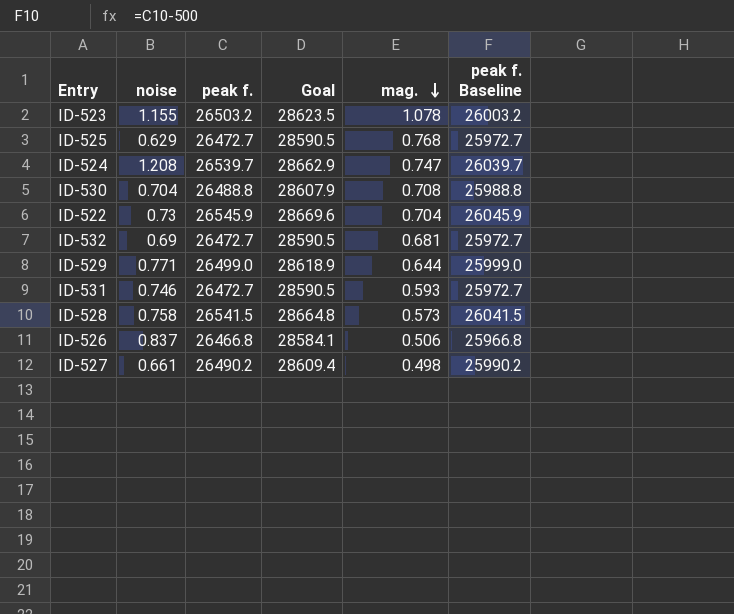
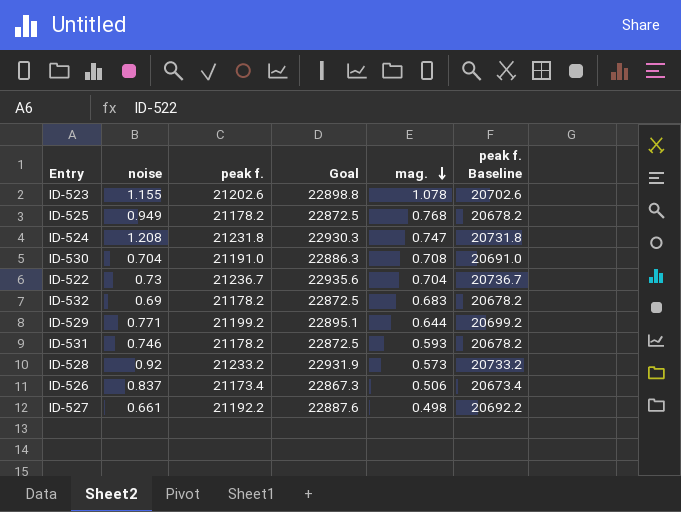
ID-523 | peak f.: 26503.2 -> 21202.6
ID-523 | Goal: 28623.5 -> 22898.8
ID-523 | peak f. Baseline: 26003.2 -> 20702.6
ID-525 | noise: 0.629 -> 0.949
ID-525 | peak f.: 26472.7 -> 21178.2
ID-525 | Goal: 28590.5 -> 22872.5
ID-525 | peak f. Baseline: 25972.7 -> 20678.2
ID-524 | peak f.: 26539.7 -> 21231.8
ID-524 | Goal: 28662.9 -> 22930.3
ID-524 | peak f. Baseline: 26039.7 -> 20731.8
ID-530 | peak f.: 26488.8 -> 21191.0
ID-530 | Goal: 28607.9 -> 22886.3
ID-530 | peak f. Baseline: 25988.8 -> 20691.0
ID-522 | peak f.: 26545.9 -> 21236.7
ID-522 | Goal: 28669.6 -> 22935.6
ID-522 | peak f. Baseline: 26045.9 -> 20736.7
ID-532 | peak f.: 26472.7 -> 21178.2
ID-532 | Goal: 28590.5 -> 22872.5
ID-532 | mag.: 0.681 -> 0.683
ID-532 | peak f. Baseline: 25972.7 -> 20678.2
ID-529 | peak f.: 26499.0 -> 21199.2
ID-529 | Goal: 28618.9 -> 22895.1
ID-529 | peak f. Baseline: 25999.0 -> 20699.2
ID-531 | peak f.: 26472.7 -> 21178.2
ID-531 | Goal: 28590.5 -> 22872.5
ID-531 | peak f. Baseline: 25972.7 -> 20678.2
ID-528 | noise: 0.758 -> 0.92
ID-528 | peak f.: 26541.5 -> 21233.2
ID-528 | Goal: 28664.8 -> 22931.9
ID-528 | peak f. Baseline: 26041.5 -> 20733.2
ID-526 | peak f.: 26466.8 -> 21173.4
ID-526 | Goal: 28584.1 -> 22867.3
ID-526 | peak f. Baseline: 25966.8 -> 20673.4
ID-527 | peak f.: 26490.2 -> 21192.2
ID-527 | Goal: 28609.4 -> 22887.6
ID-527 | peak f. Baseline: 25990.2 -> 20692.2

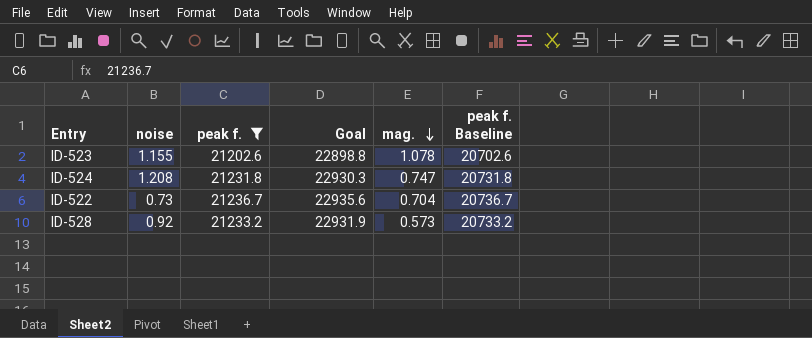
filter: none -> peak f. >= 21202.6

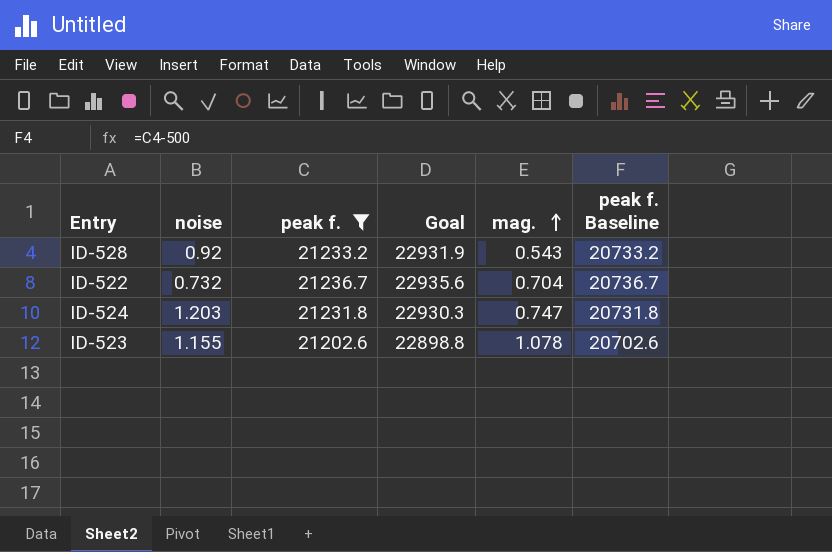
row order: mag. descending -> mag. ascending
ID-528 | mag.: 0.573 -> 0.543
ID-522 | noise: 0.73 -> 0.732
ID-524 | noise: 1.208 -> 1.203

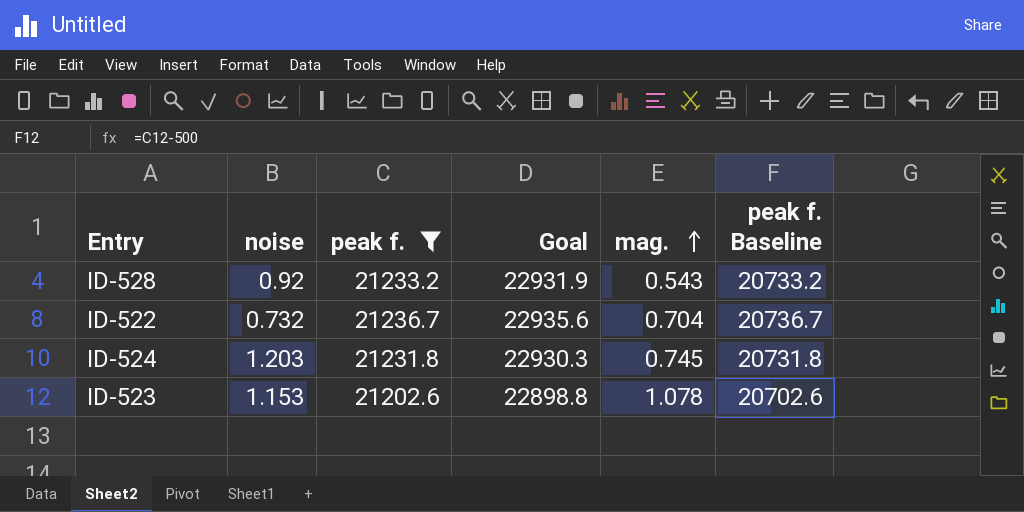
ID-524 | mag.: 0.747 -> 0.745
ID-523 | noise: 1.155 -> 1.153

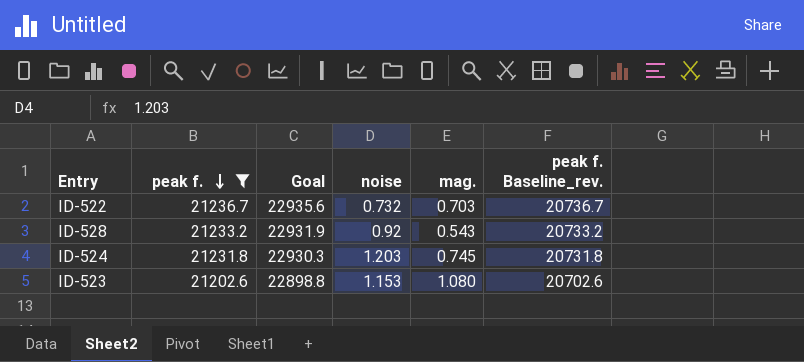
row order: mag. ascending -> peak f. descending
column noise | position: 2 -> 4
column name: peak f. Baseline -> peak f. Baseline_rev.
ID-522 | mag.: 0.704 -> 0.703
ID-523 | mag.: 1.078 -> 1.080

